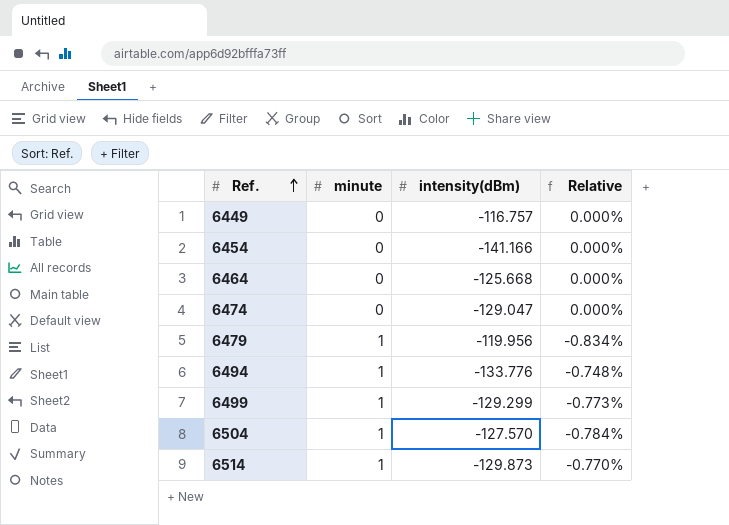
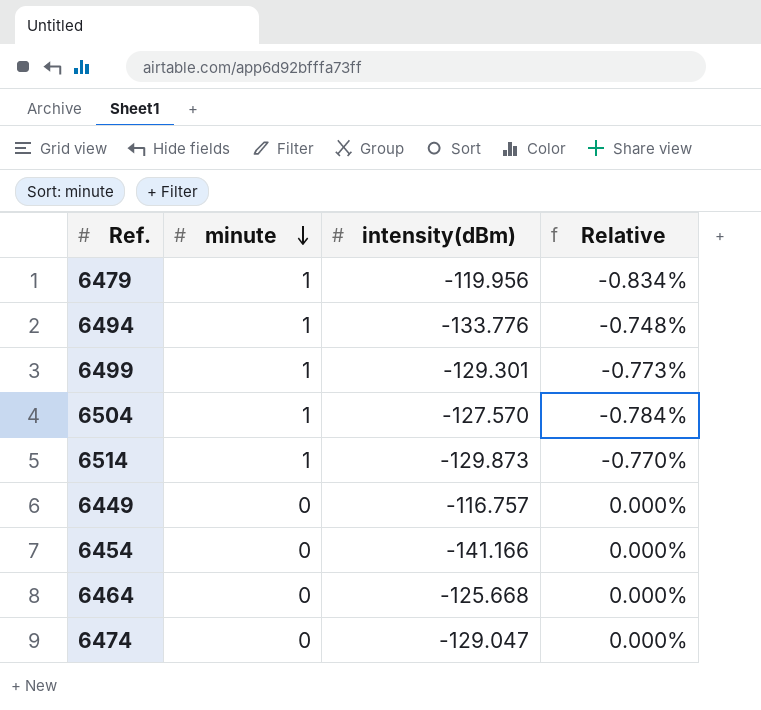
row order: Ref. ascending -> minute descending
6499 | intensity(dBm): -129.299 -> -129.301

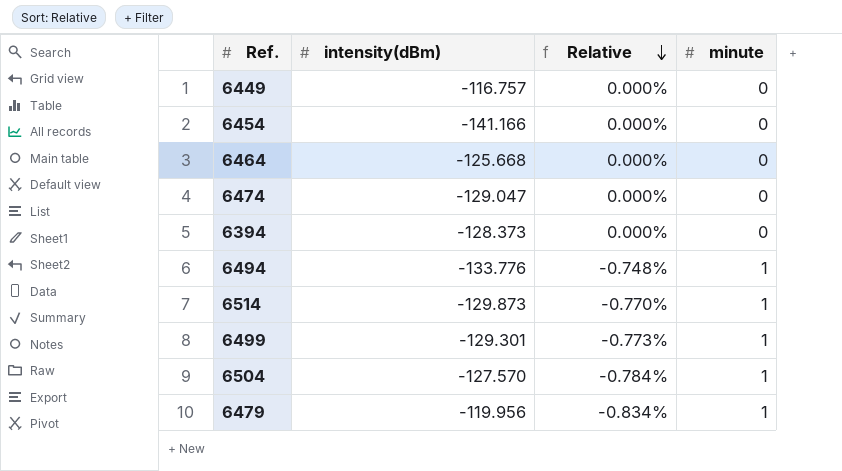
row order: minute descending -> Relative descending
column minute | position: 2 -> 4
row 6394: none -> -128.373 | 0.000% | 0

